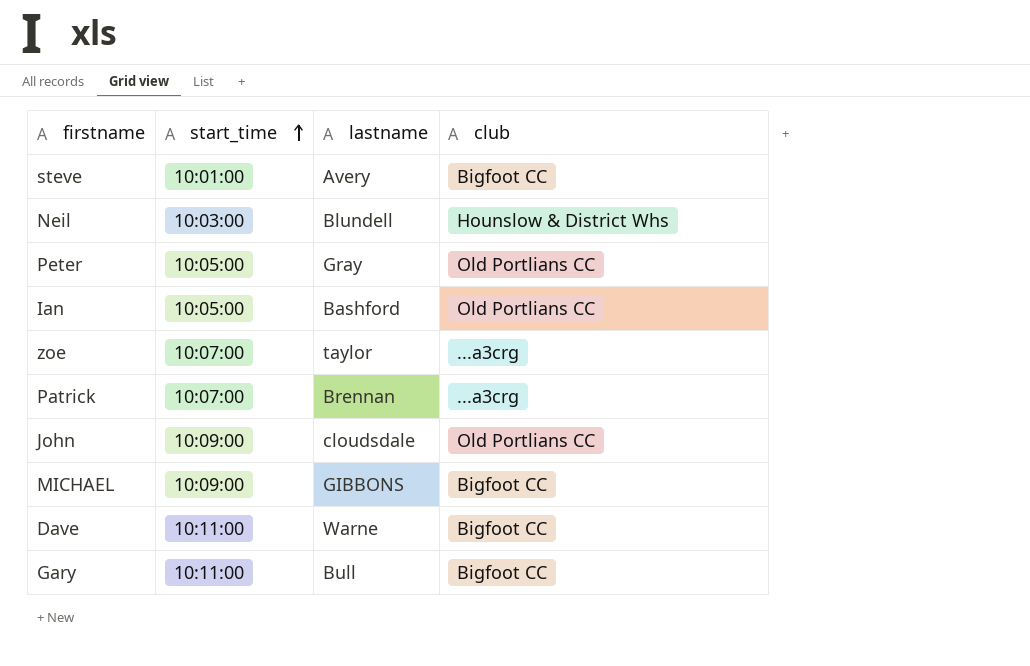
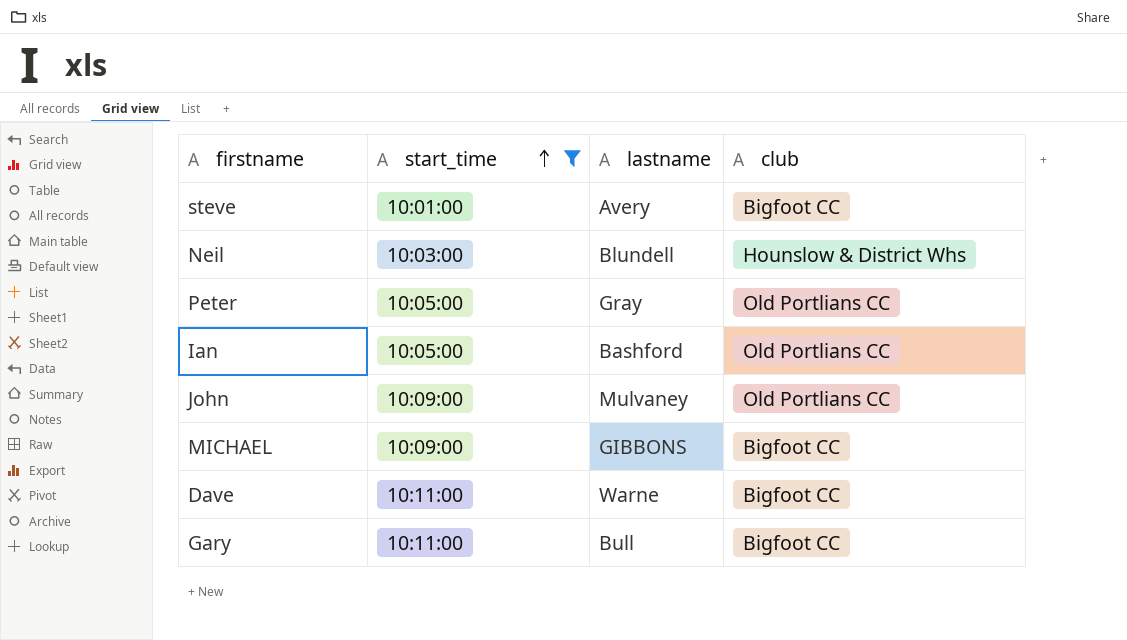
filter: none -> start_time != 10:07:00
John | lastname: cloudsdale -> Mulvaney

